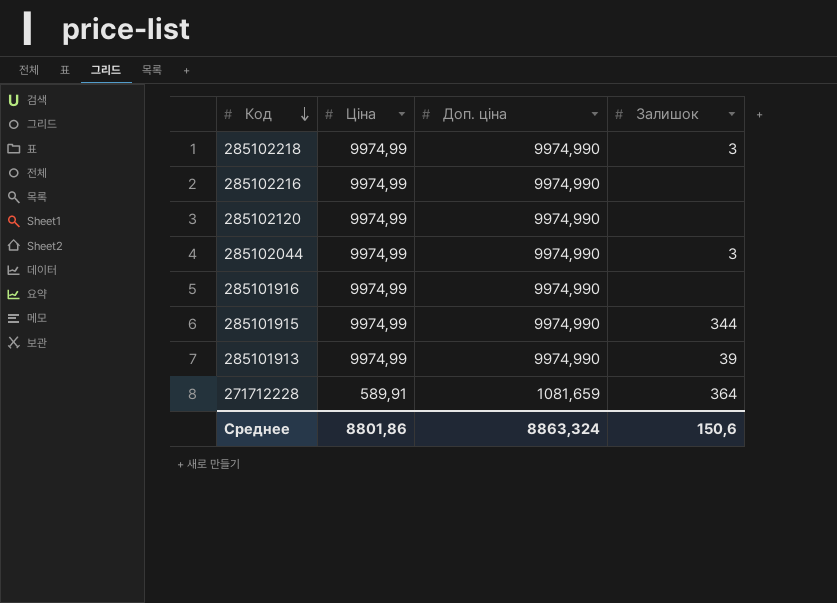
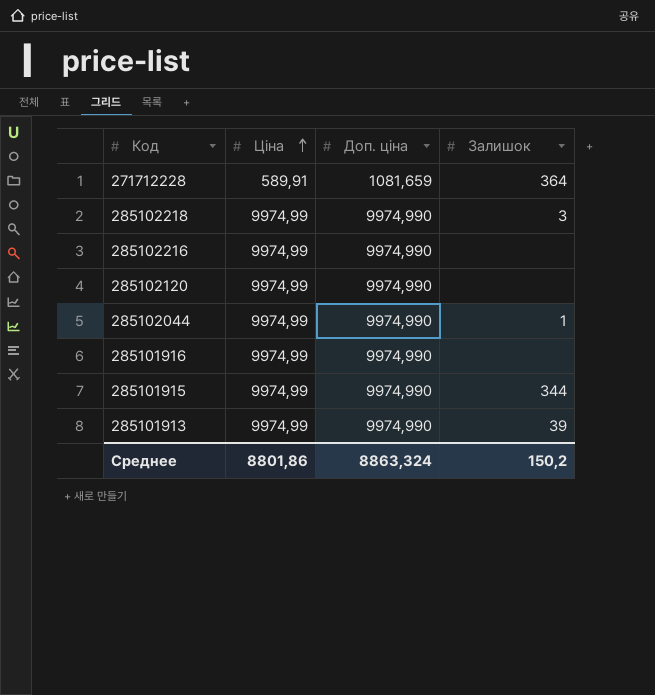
row order: Код descending -> Ціна ascending
285102044 | Залишок: 3 -> 1
Среднее | Залишок: 150,6 -> 150,2

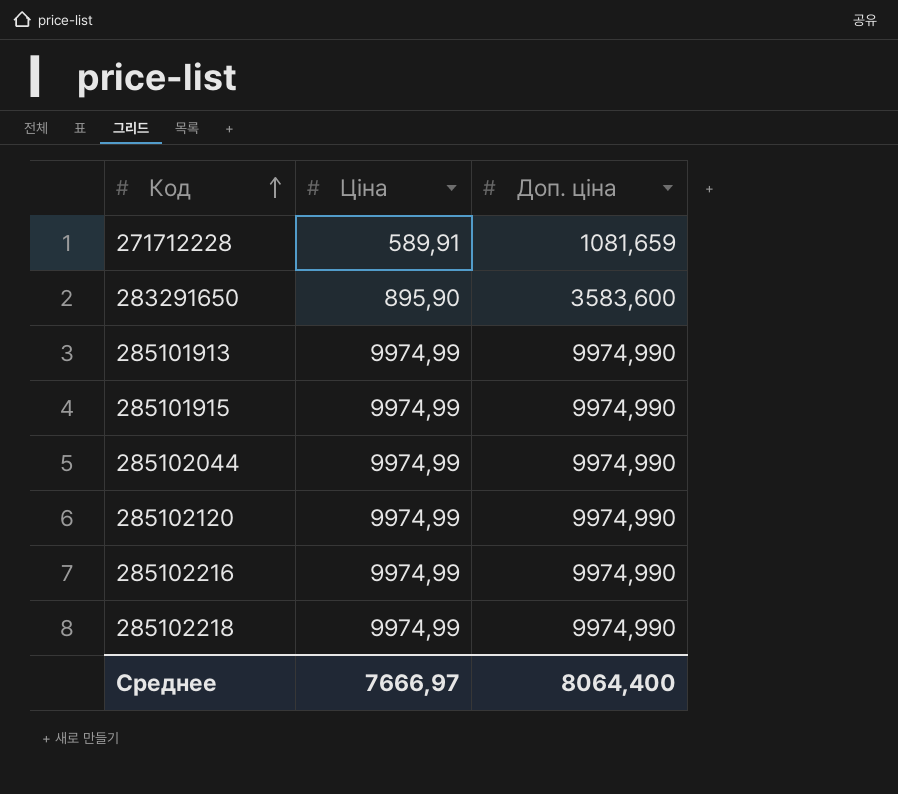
row order: Ціна ascending -> Код ascending
column Залишок | position: 4 -> none
row 285101916: 9974,99 | 9974,990 | none -> none
row 283291650: none -> 895,90 | 3583,600
Среднее | Ціна: 8801,86 -> 7666,97
Среднее | Доп. ціна: 8863,324 -> 8064,400

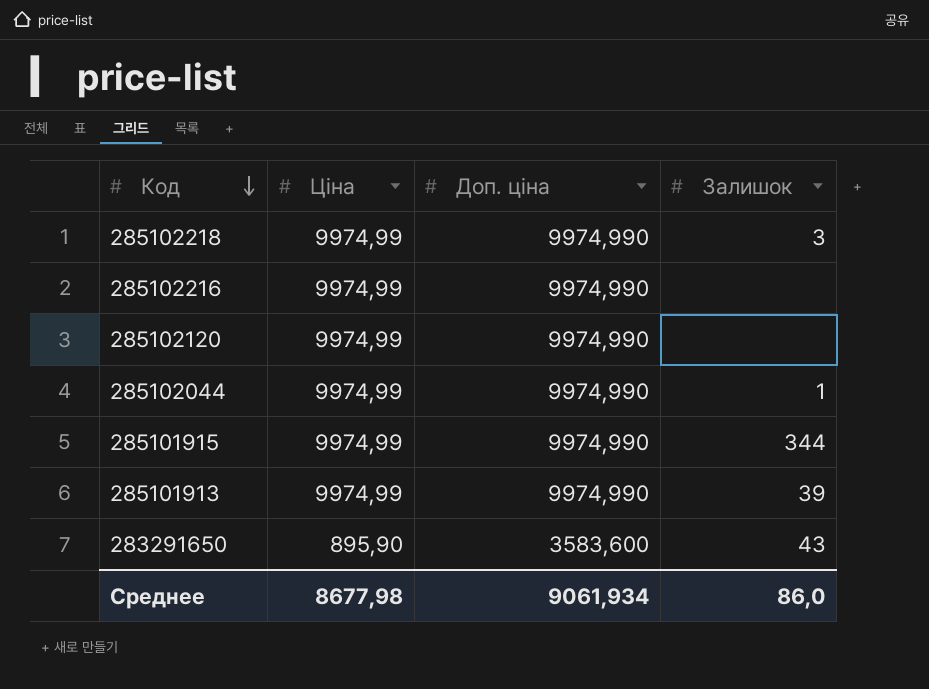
row order: Код ascending -> Код descending
column Залишок | position: none -> 4
row 271712228: 589,91 | 1081,659 -> none
Среднее | Ціна: 7666,97 -> 8677,98
Среднее | Доп. ціна: 8064,400 -> 9061,934

